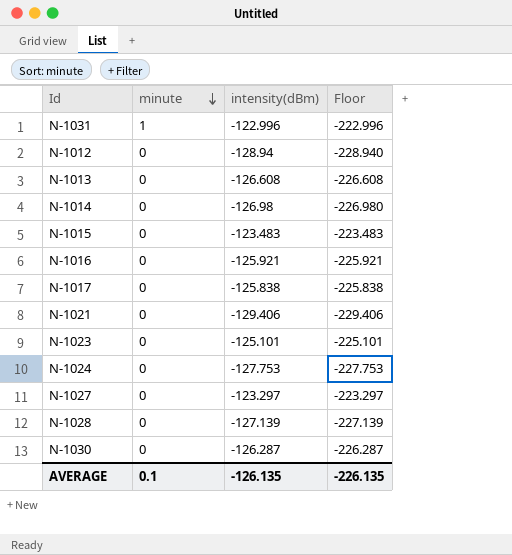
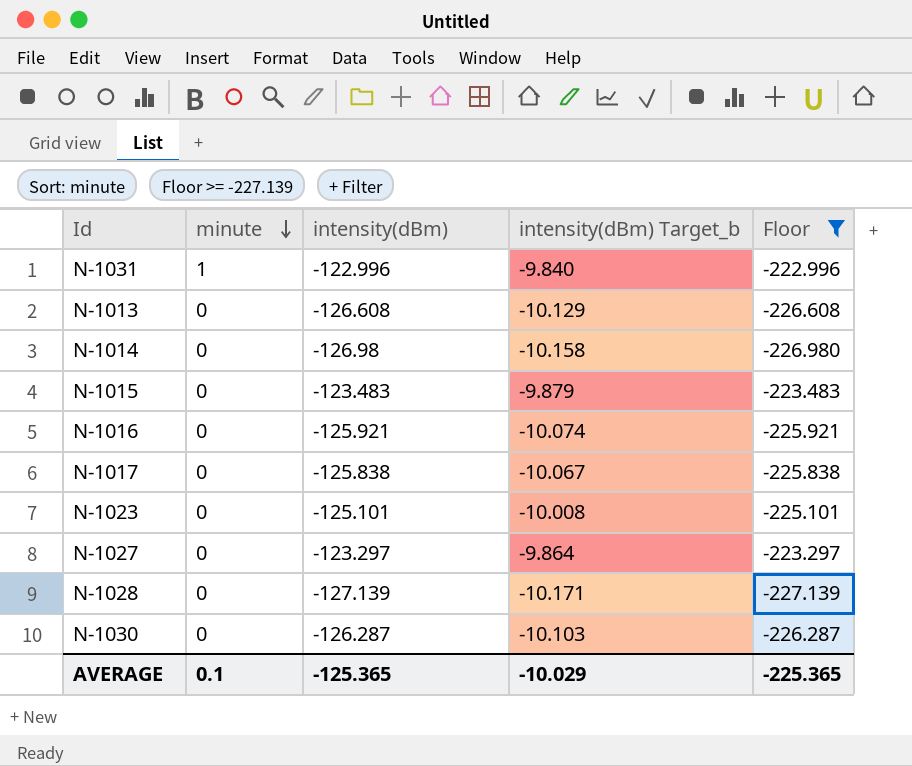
filter: none -> Floor >= -227.139
column intensity(dBm) Target_b | formula: none -> [intensity(dBm)] * 0.08
AVERAGE | intensity(dBm): -126.135 -> -125.365
AVERAGE | Floor: -226.135 -> -225.365

